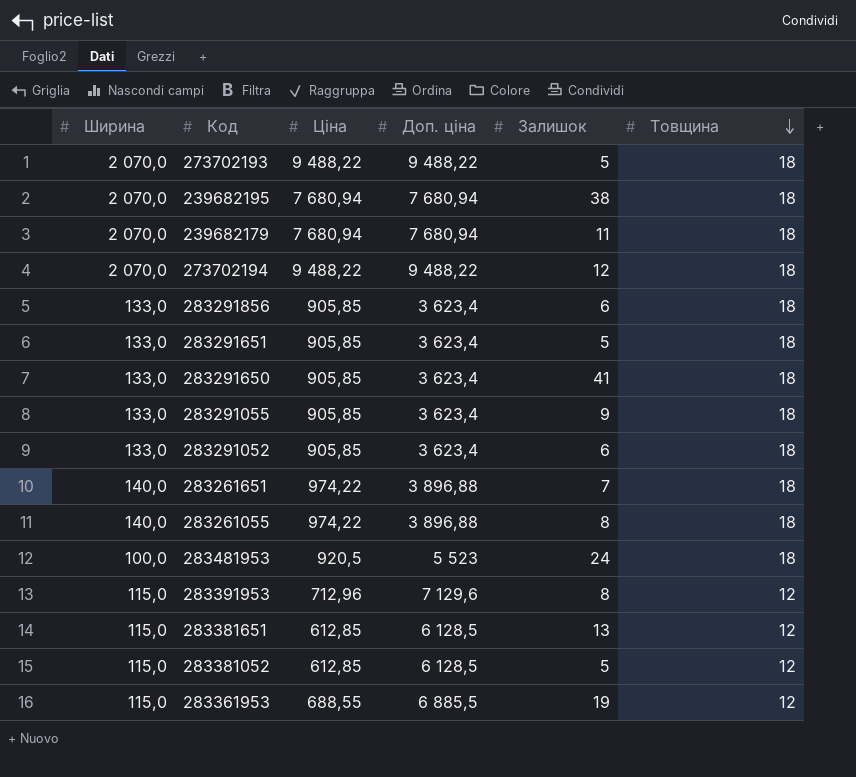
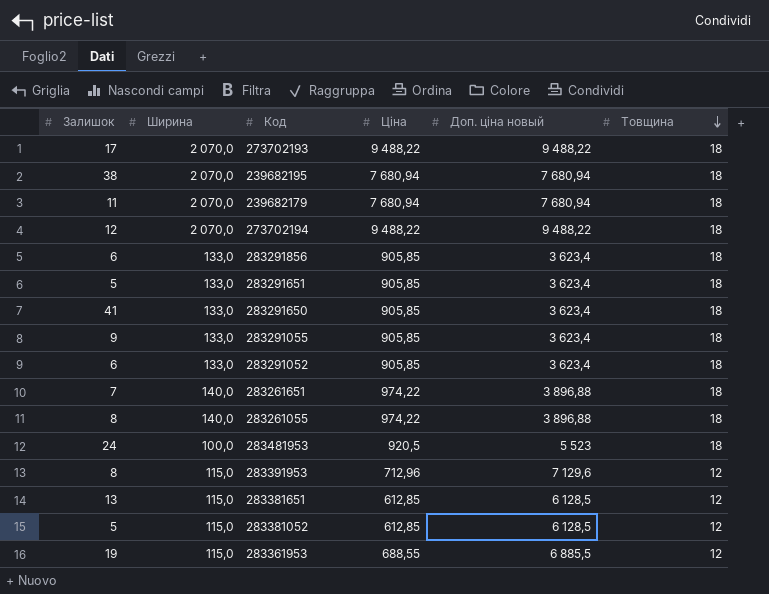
column Залишок | position: 5 -> 1
column name: Доп. ціна -> Доп. ціна новый
273702193 | Залишок: 5 -> 17

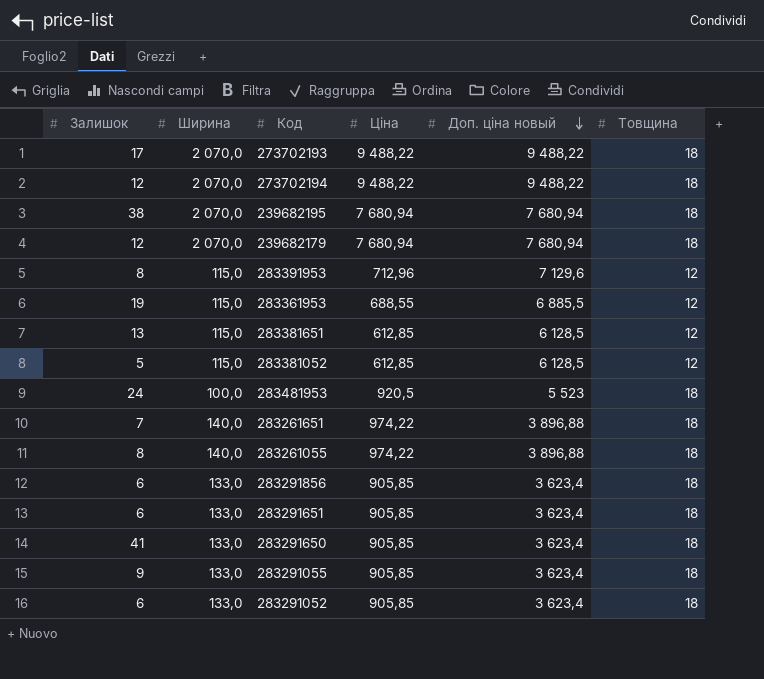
row order: Товщина descending -> Доп. ціна новый descending
239682179 | Залишок: 11 -> 12
283291651 | Залишок: 5 -> 6

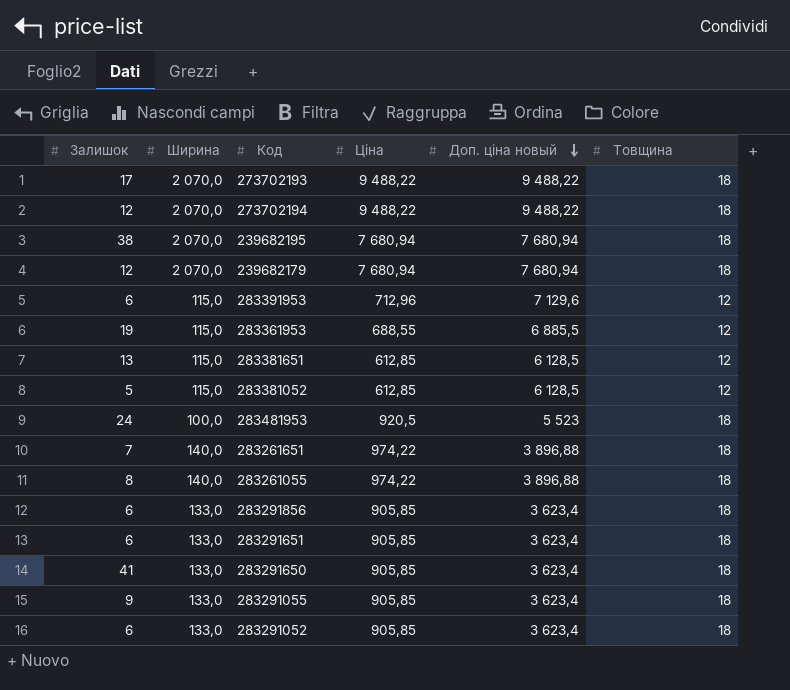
283391953 | Залишок: 8 -> 6

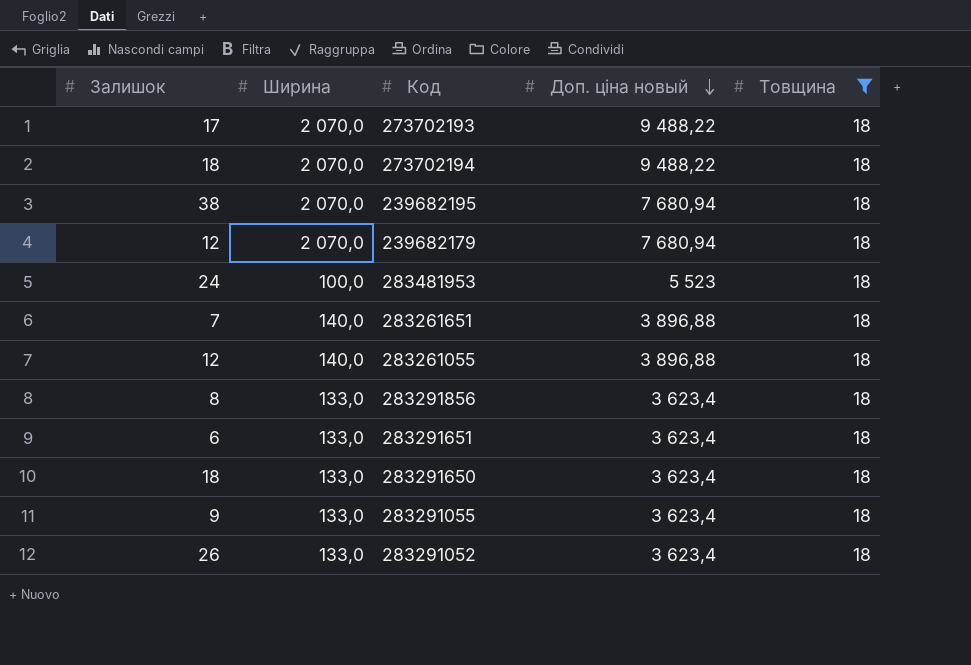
filter: none -> Товщина = 18
column Ціна | position: 4 -> none
273702194 | Залишок: 12 -> 18
283261055 | Залишок: 8 -> 12
283291856 | Залишок: 6 -> 8
283291650 | Залишок: 41 -> 18
283291052 | Залишок: 6 -> 26

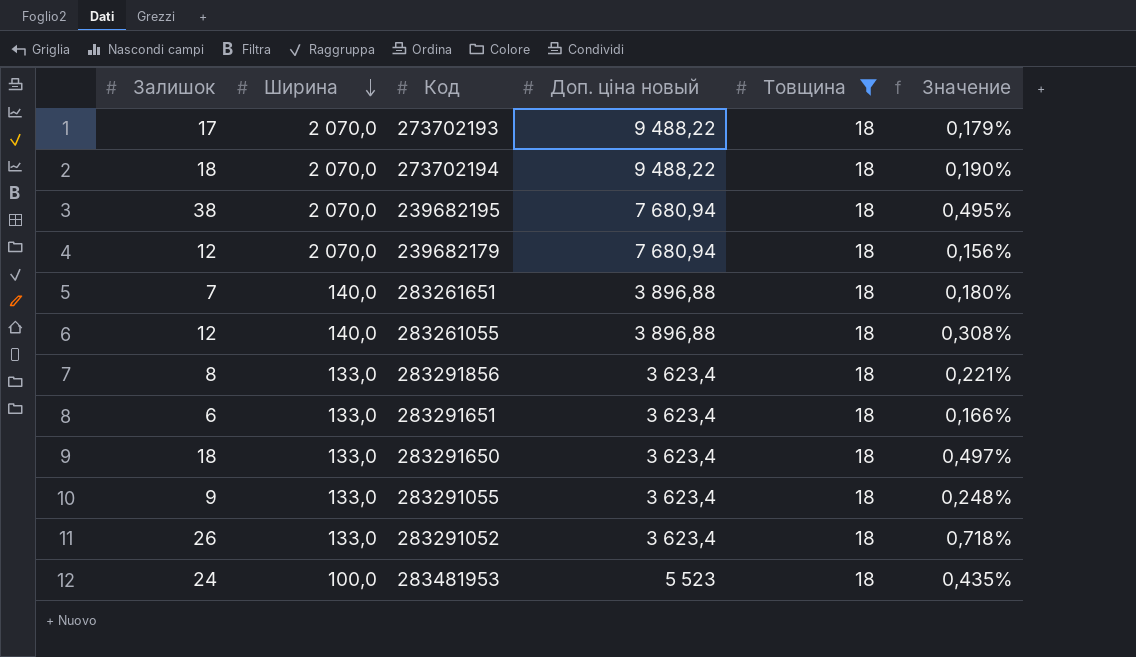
row order: Доп. ціна новый descending -> Ширина descending
column Значение | formula: none -> [Залишок] / [Доп. ціна новый]

